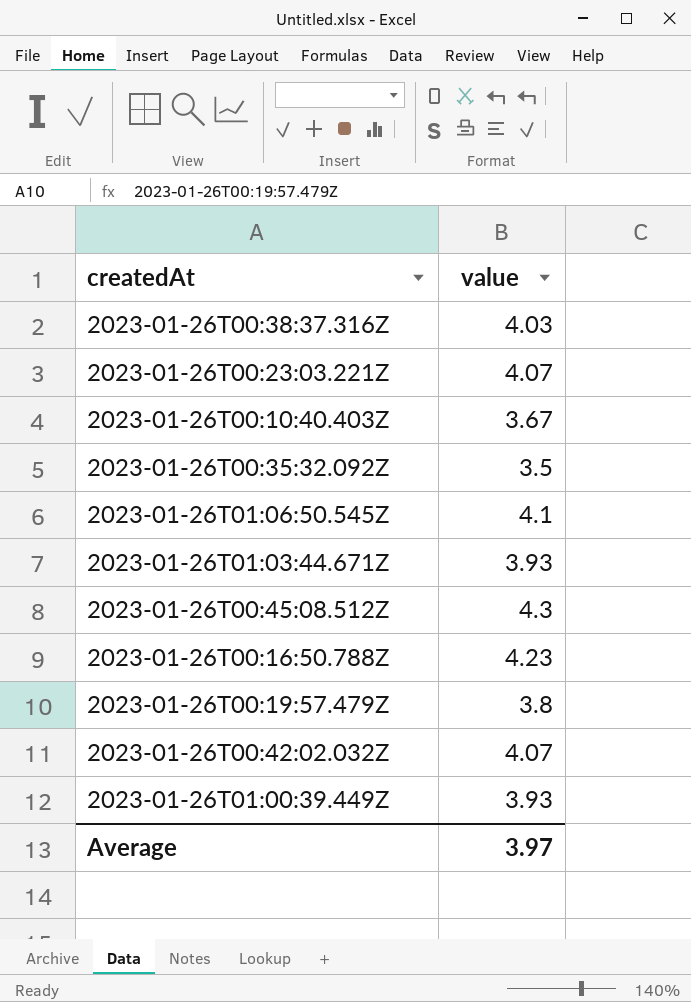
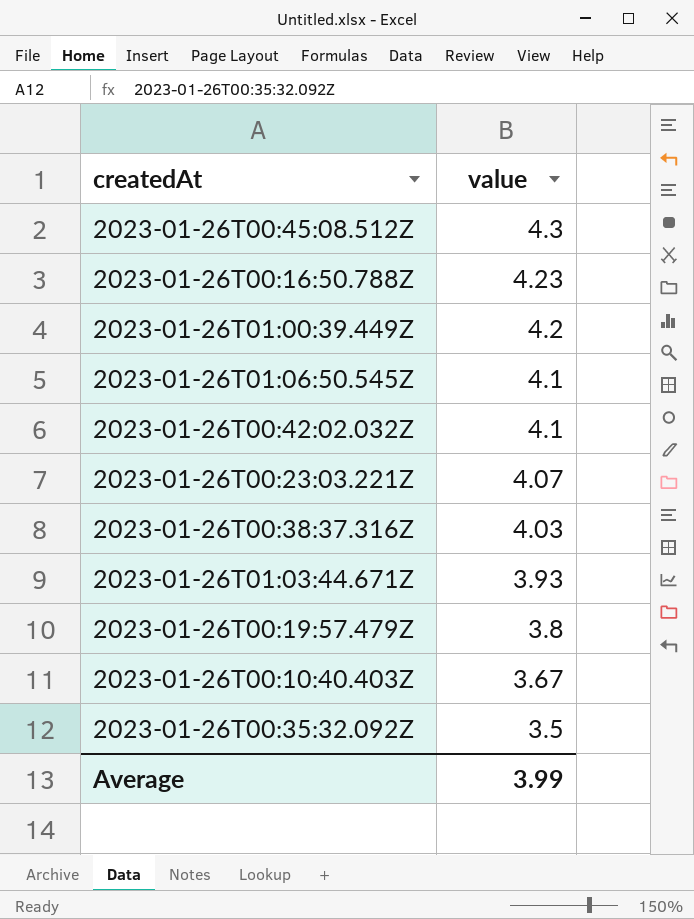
row order: none -> value descending
2023-01-26T01:00:39.449Z | value: 3.93 -> 4.2
2023-01-26T00:42:02.032Z | value: 4.07 -> 4.1
Average | value: 3.97 -> 3.99

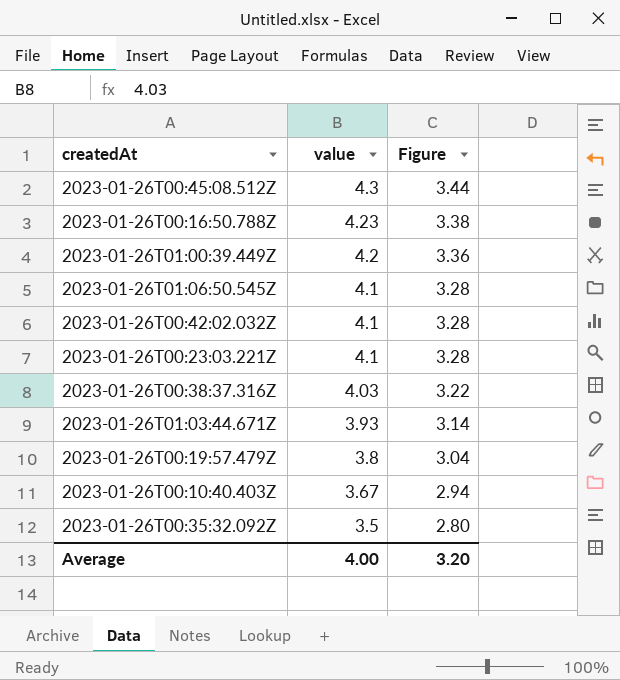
column Figure | formula: none -> [value] * 0.8
2023-01-26T00:23:03.221Z | value: 4.07 -> 4.1
Average | value: 3.99 -> 4.00

